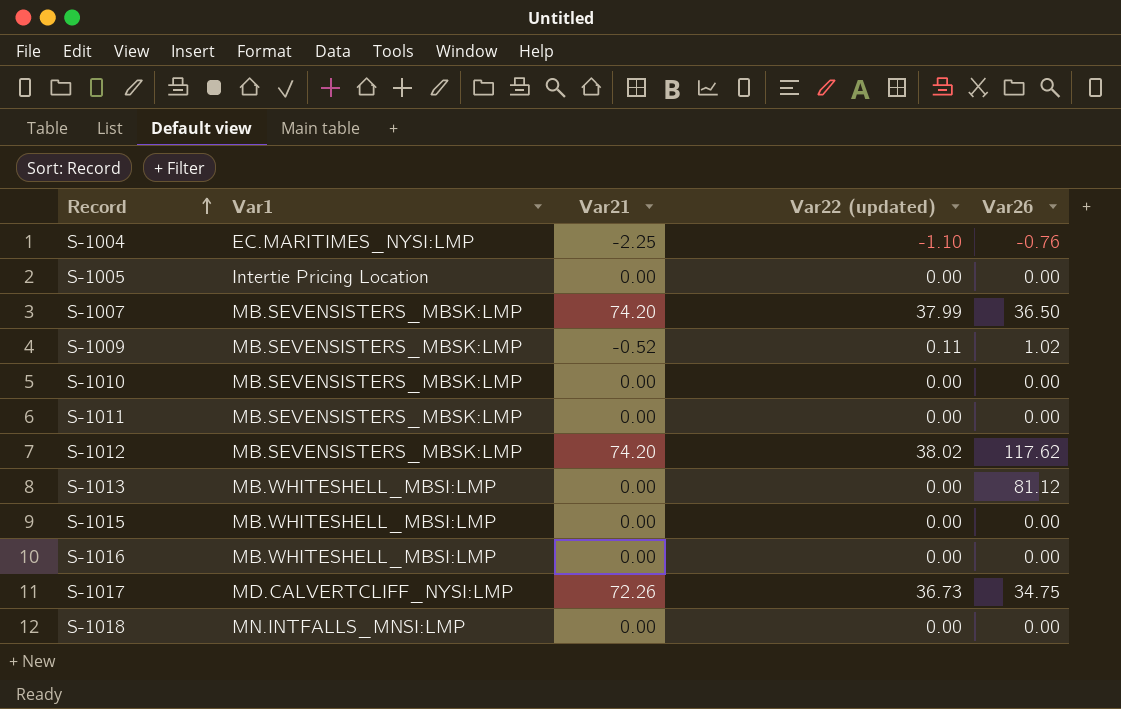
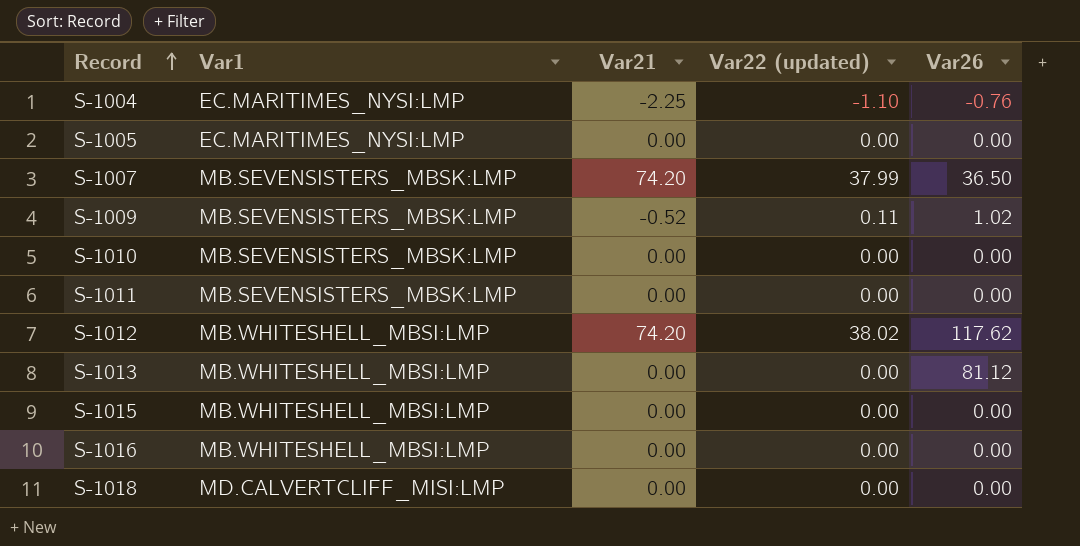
row S-1017: MD.CALVERTCLIFF_NYSI:LMP | 72.26 | 36.73 | 34.75 -> none
S-1005 | Var1: Intertie Pricing Location -> EC.MARITIMES_NYSI:LMP
S-1012 | Var1: MB.SEVENSISTERS_MBSK:LMP -> MB.WHITESHELL_MBSI:LMP
S-1018 | Var1: MN.INTFALLS_MNSI:LMP -> MD.CALVERTCLIFF_MISI:LMP

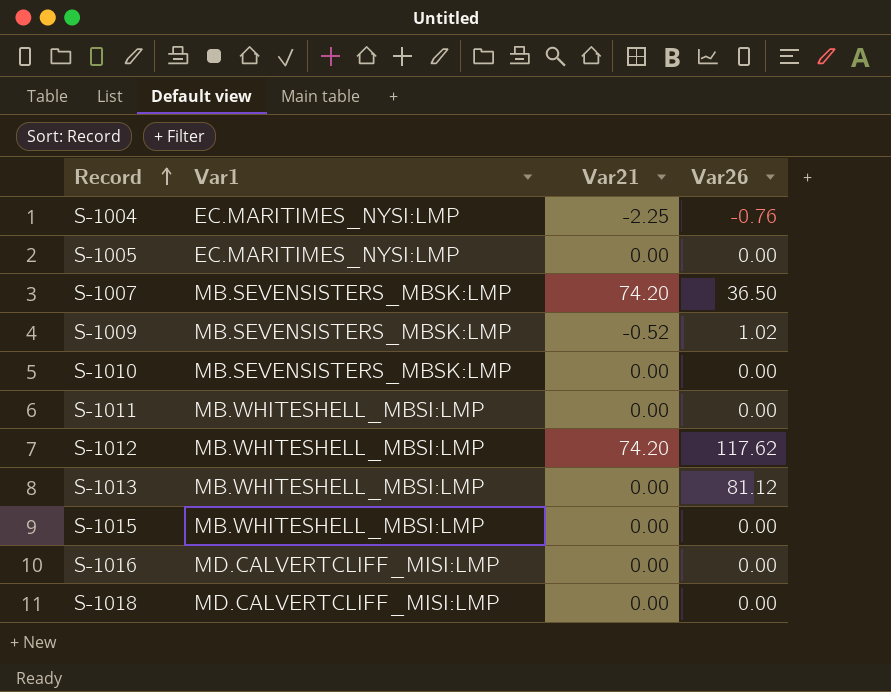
column Var22 (updated) | position: 4 -> none
S-1011 | Var1: MB.SEVENSISTERS_MBSK:LMP -> MB.WHITESHELL_MBSI:LMP
S-1016 | Var1: MB.WHITESHELL_MBSI:LMP -> MD.CALVERTCLIFF_MISI:LMP

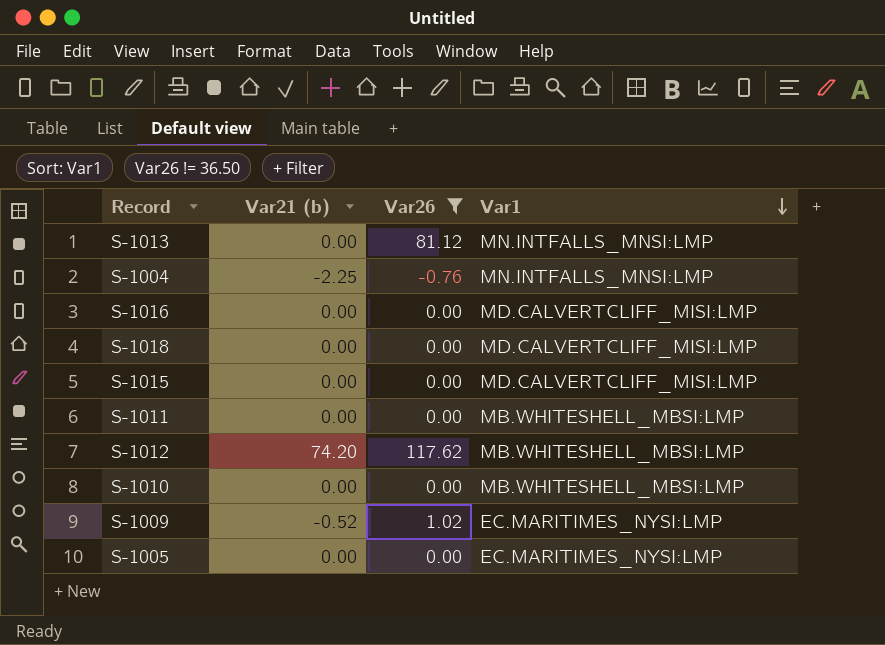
filter: none -> Var26 != 36.50
row order: Record ascending -> Var1 descending
column name: Var21 -> Var21 (b)
column Var1 | position: 2 -> 4
S-1013 | Var1: MB.WHITESHELL_MBSI:LMP -> MN.INTFALLS_MNSI:LMP
S-1004 | Var1: EC.MARITIMES_NYSI:LMP -> MN.INTFALLS_MNSI:LMP
S-1015 | Var1: MB.WHITESHELL_MBSI:LMP -> MD.CALVERTCLIFF_MISI:LMP
S-1010 | Var1: MB.SEVENSISTERS_MBSK:LMP -> MB.WHITESHELL_MBSI:LMP
S-1009 | Var1: MB.SEVENSISTERS_MBSK:LMP -> EC.MARITIMES_NYSI:LMP

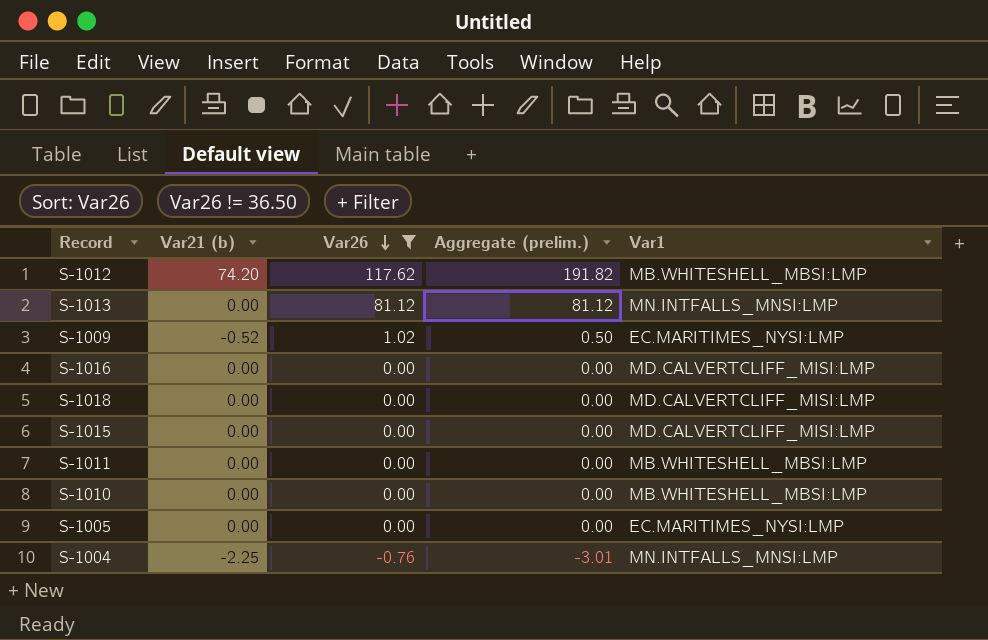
row order: Var1 descending -> Var26 descending
column Aggregate (prelim.) | formula: none -> [Var21 (b)] + [Var26]

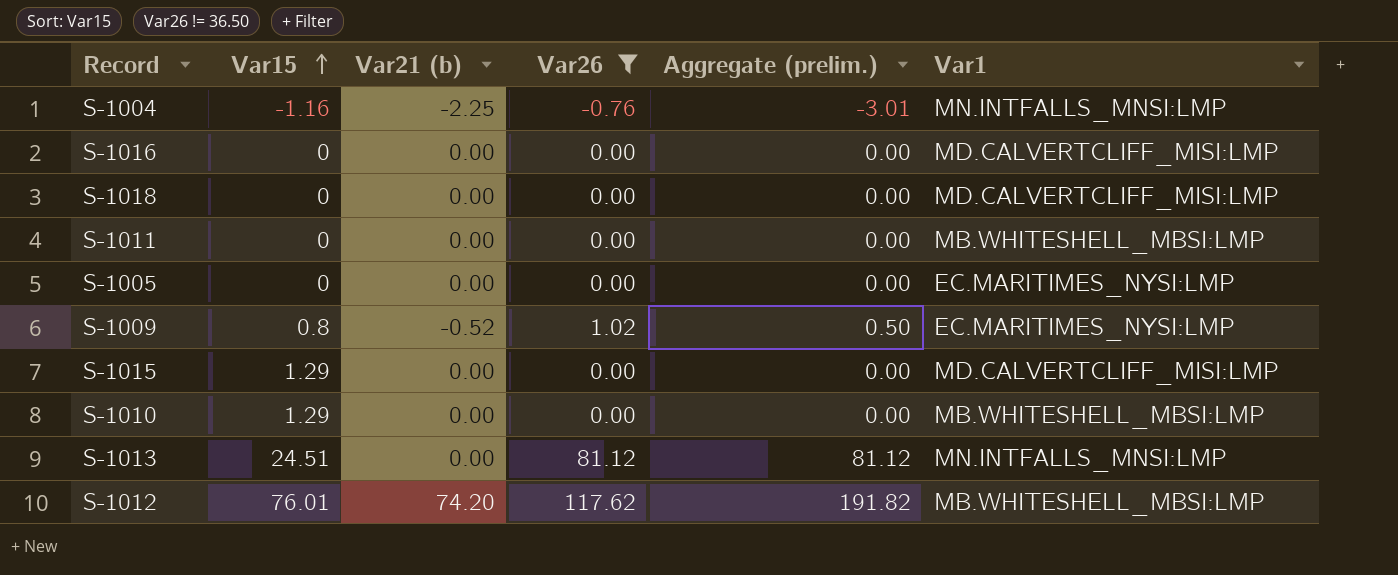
row order: Var26 descending -> Var15 ascending
column Var15 | position: none -> 2

